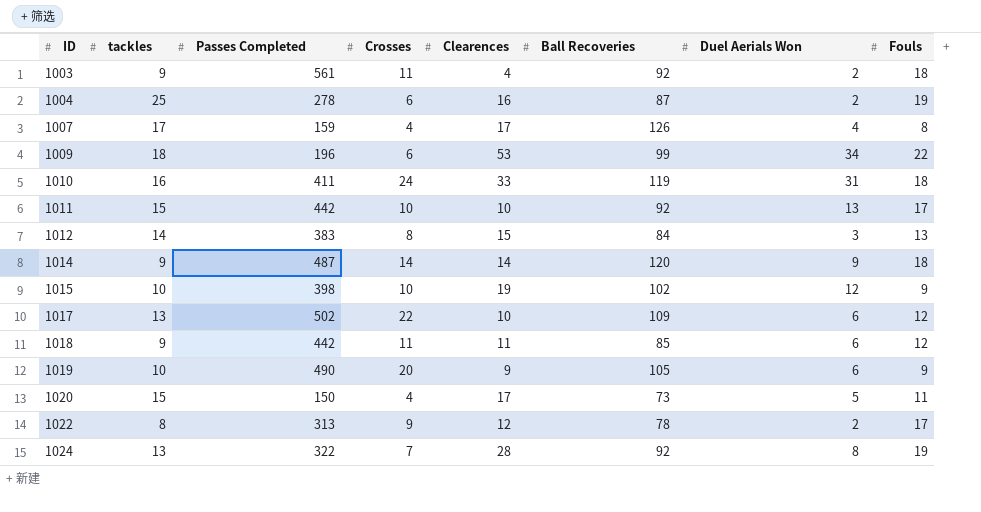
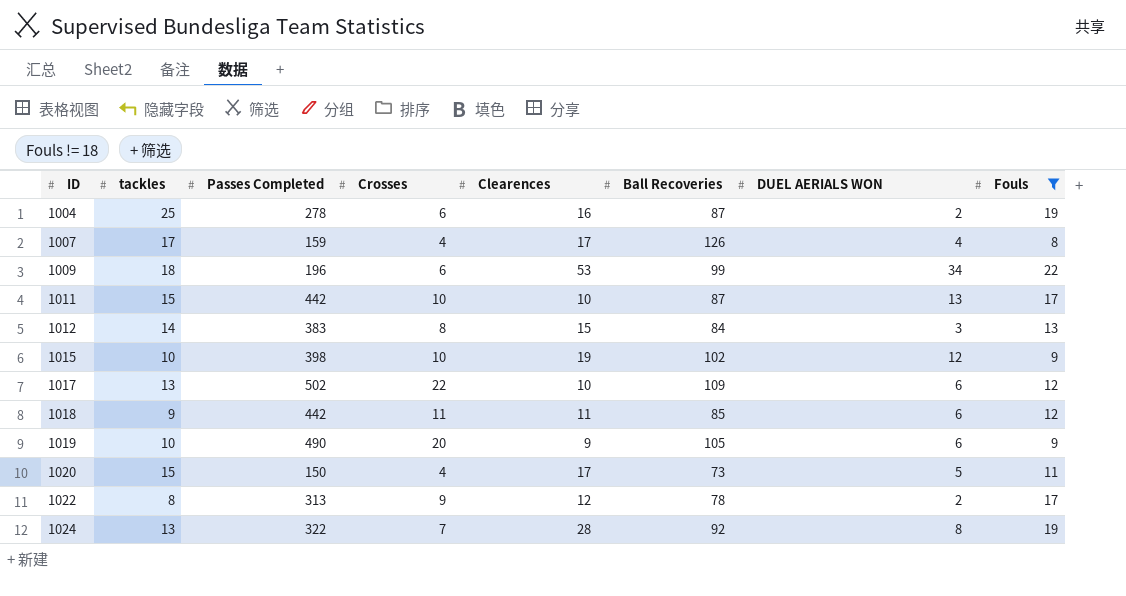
filter: none -> Fouls != 18
column name: Duel Aerials Won -> DUEL AERIALS WON
1011 | Ball Recoveries: 92 -> 87

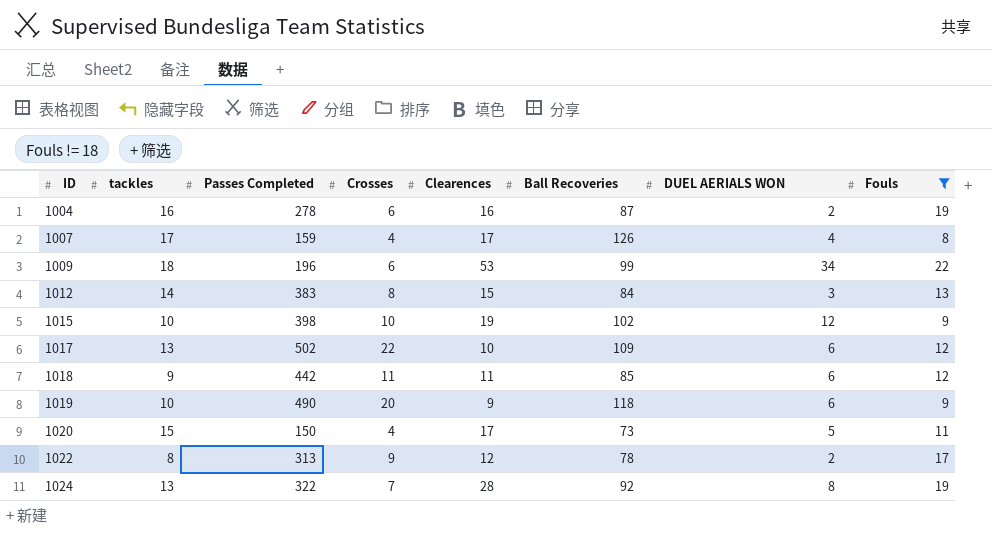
row 1011: 15 | 442 | 10 | 10 | 87 | 13 | 17 -> none
1004 | tackles: 25 -> 16
1019 | Ball Recoveries: 105 -> 118

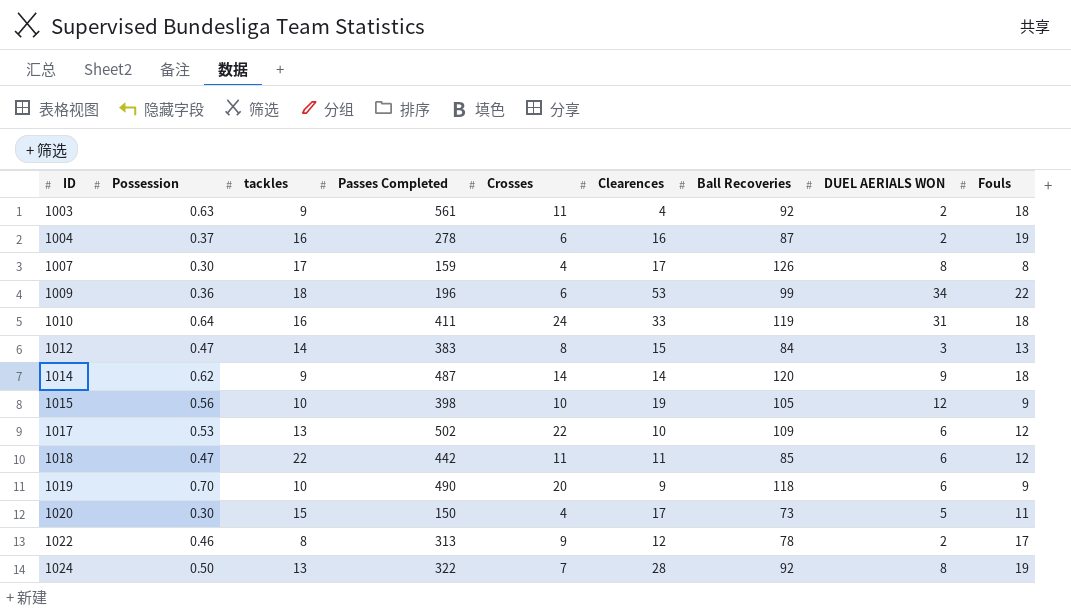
filter: Fouls != 18 -> none
column Possession | position: none -> 2
1007 | DUEL AERIALS WON: 4 -> 8
1015 | Ball Recoveries: 102 -> 105
1018 | tackles: 9 -> 22

